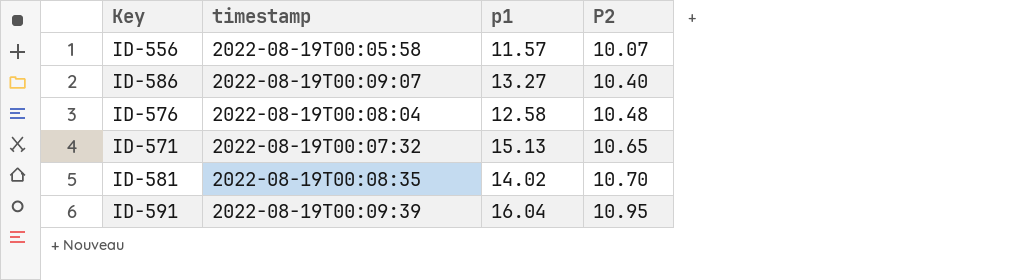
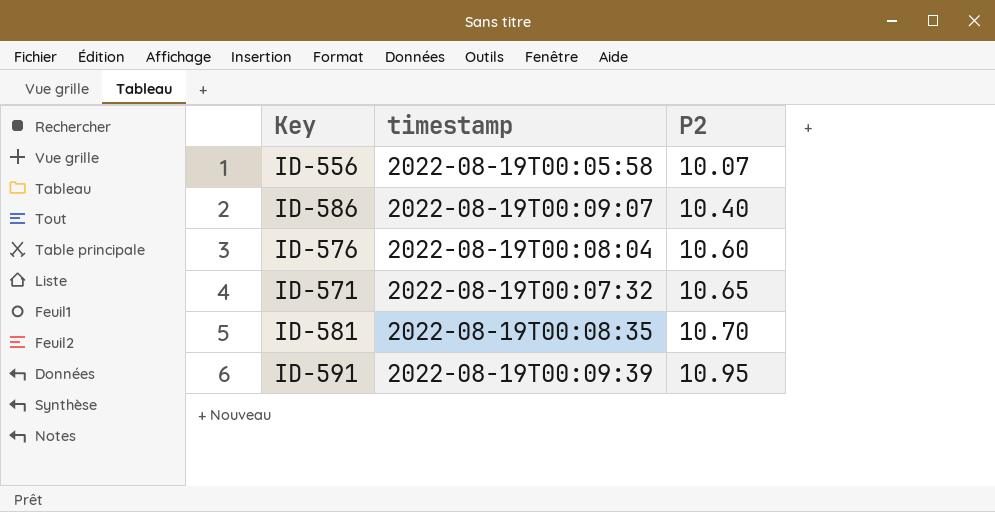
column p1 | position: 3 -> none
ID-576 | P2: 10.48 -> 10.60

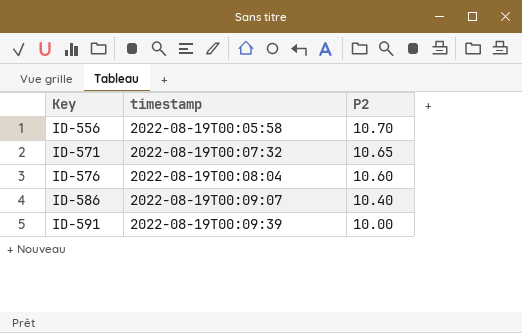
row order: P2 ascending -> Key ascending
row ID-581: 2022-08-19T00:08:35 | 10.70 -> none
ID-556 | P2: 10.07 -> 10.70
ID-591 | P2: 10.95 -> 10.00

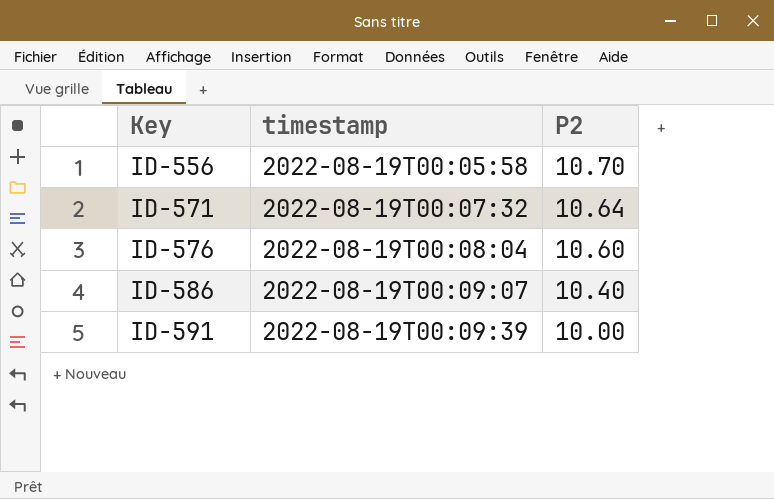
ID-571 | P2: 10.65 -> 10.64

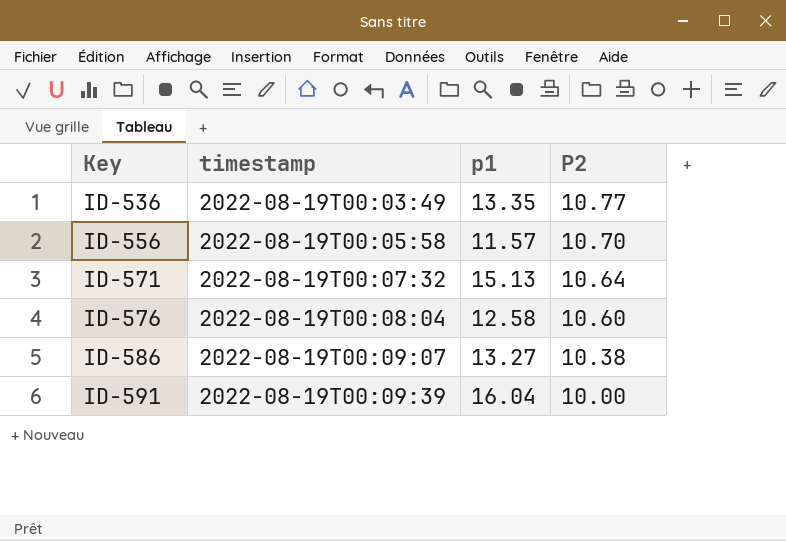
column p1 | position: none -> 3
row ID-536: none -> 2022-08-19T00:03:49 | 13.35 | 10.77
ID-586 | P2: 10.40 -> 10.38

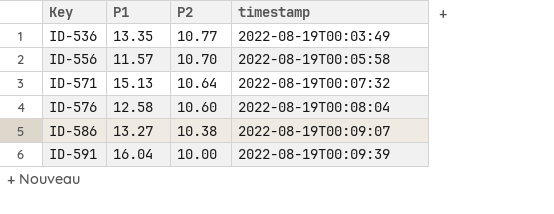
column name: p1 -> P1
column timestamp | position: 2 -> 4

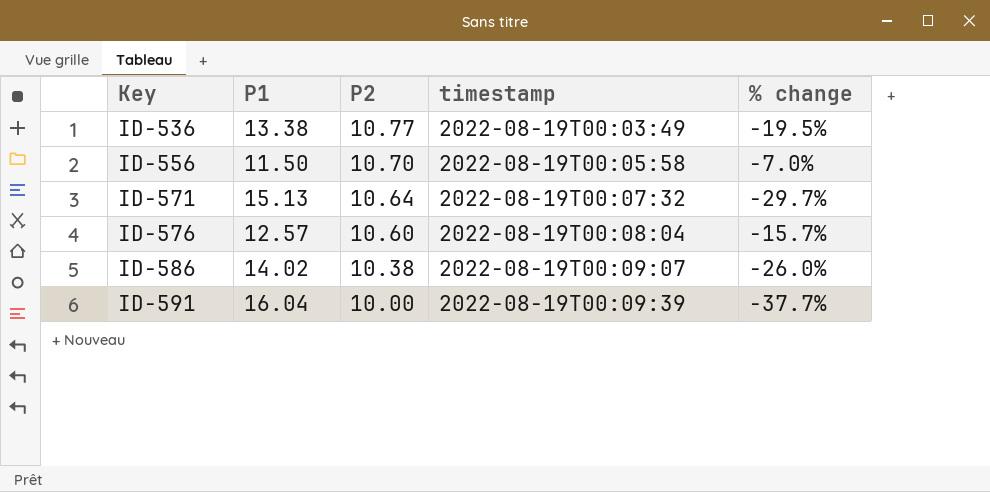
column % change | formula: none -> ([P2] - [P1]) / [P1]
ID-536 | P1: 13.35 -> 13.38
ID-556 | P1: 11.57 -> 11.50
ID-576 | P1: 12.58 -> 12.57
ID-586 | P1: 13.27 -> 14.02

